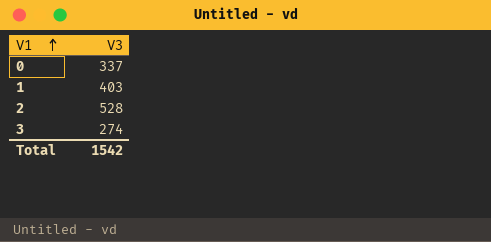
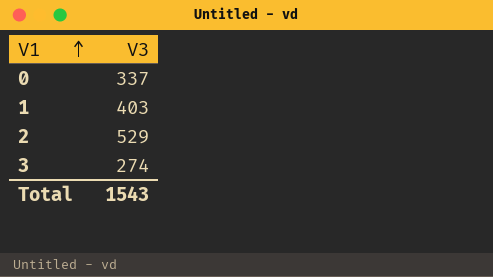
2 | V3: 528 -> 529
Total | V3: 1542 -> 1543

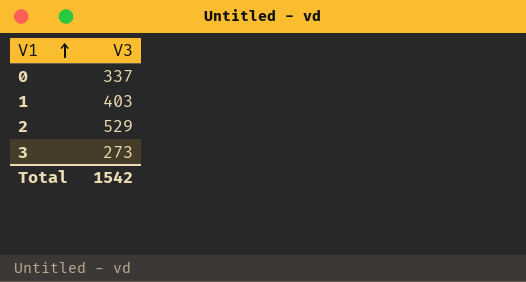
3 | V3: 274 -> 273
Total | V3: 1543 -> 1542

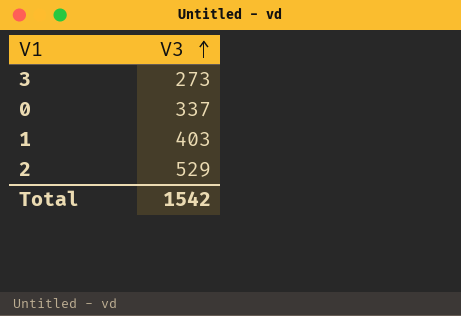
row order: V1 ascending -> V3 ascending

